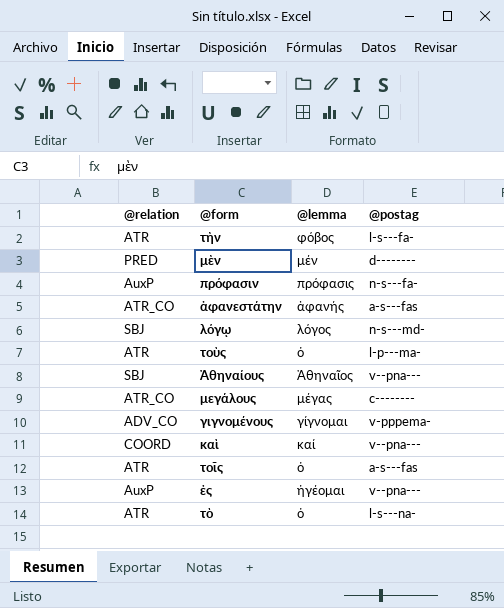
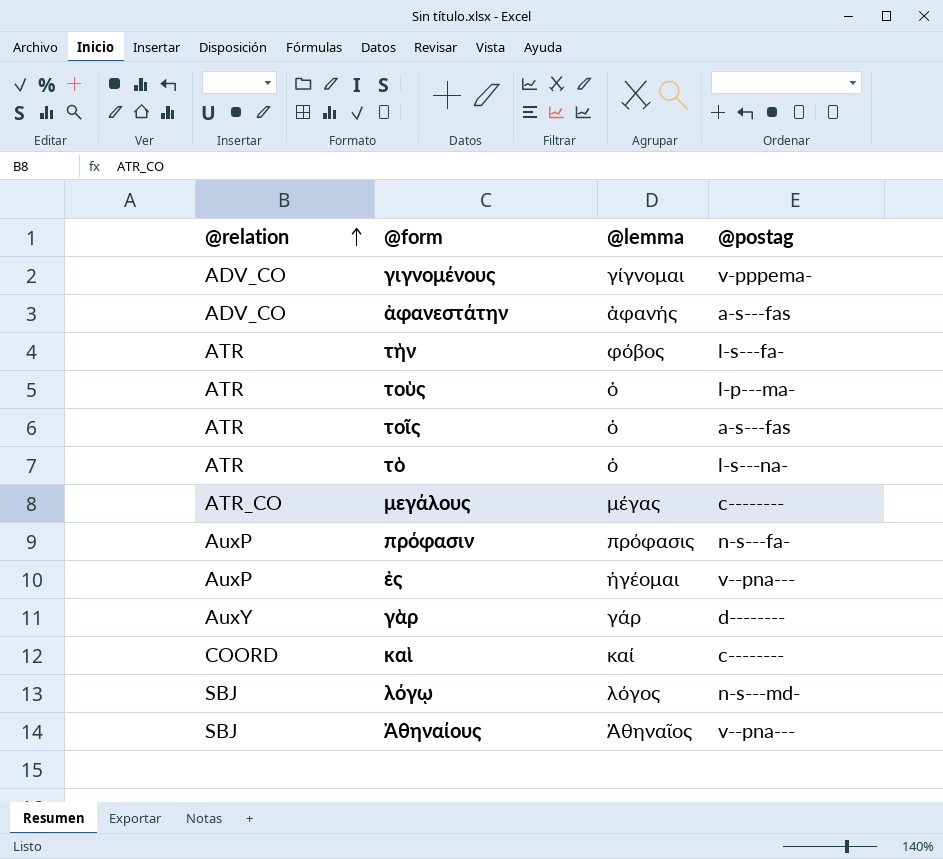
row order: none -> @relation ascending
row μὲν: PRED | μέν | d-------- -> none
ἀφανεστάτην | @relation: ATR_CO -> ADV_CO
row γὰρ: none -> AuxY | γάρ | d--------
καὶ | @postag: v--pna--- -> c--------

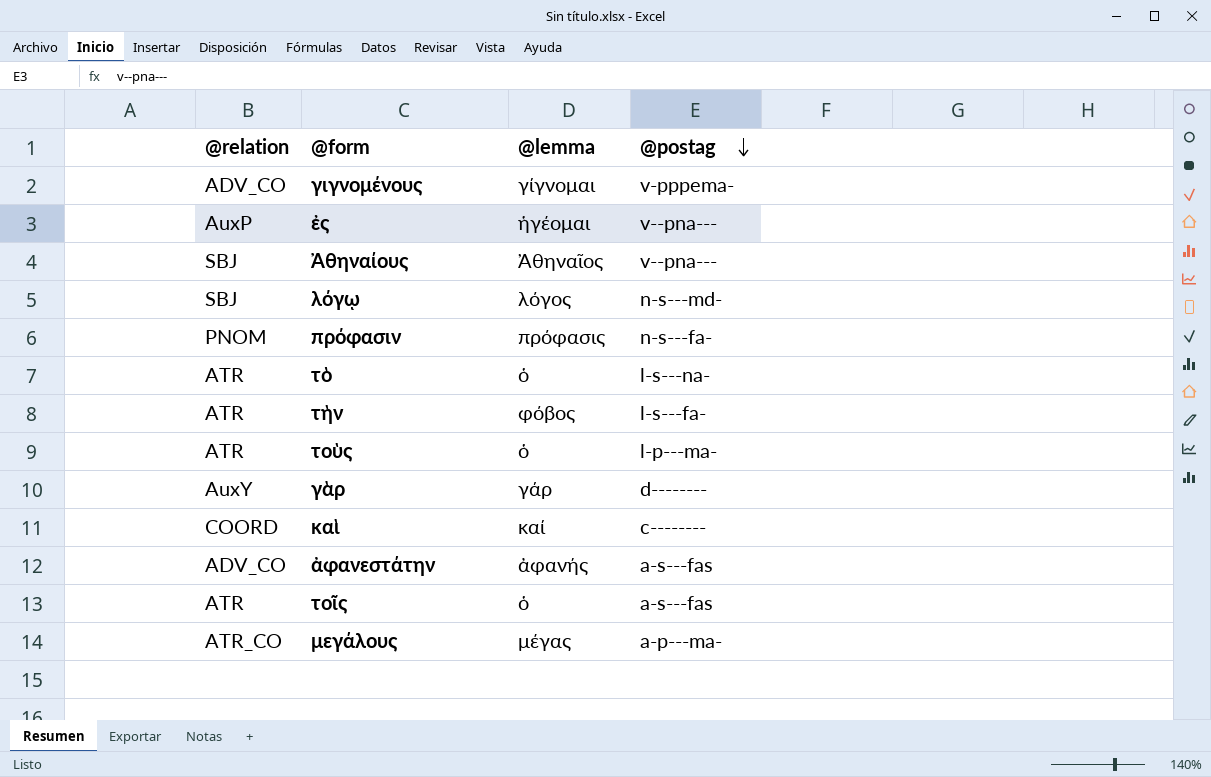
row order: @relation ascending -> @postag descending
πρόφασιν | @relation: AuxP -> PNOM
μεγάλους | @postag: c-------- -> a-p---ma-

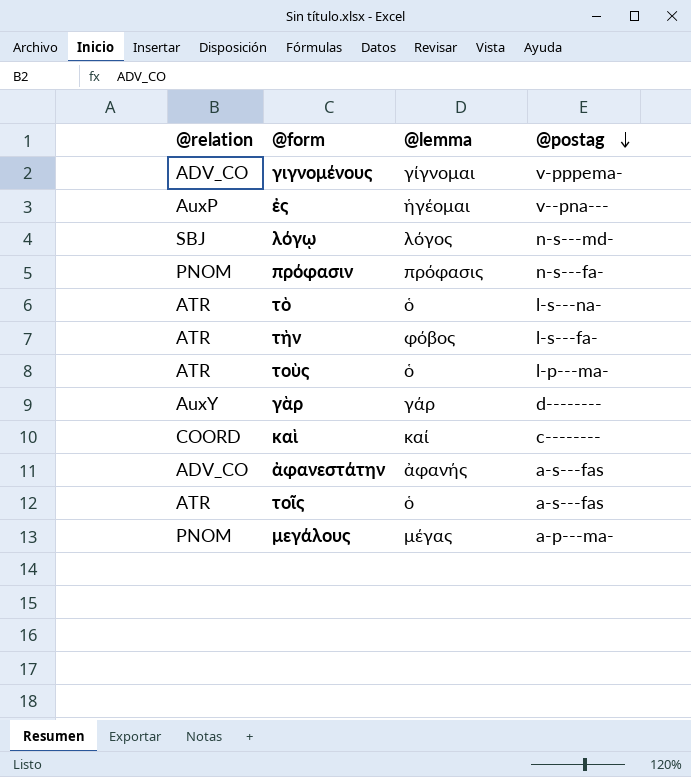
row Ἀθηναίους: SBJ | Ἀθηναῖος | v--pna--- -> none
μεγάλους | @relation: ATR_CO -> PNOM

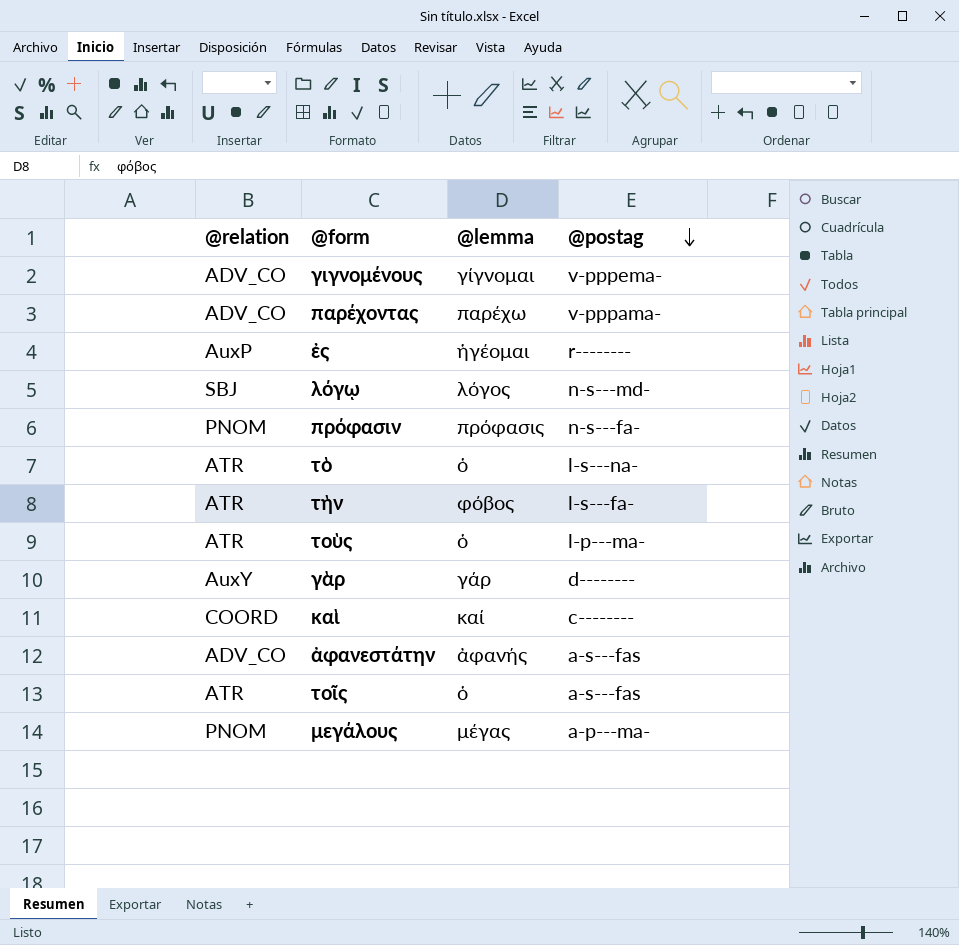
row παρέχοντας: none -> ADV_CO | παρέχω | v-pppama-
ἐς | @postag: v--pna--- -> r--------

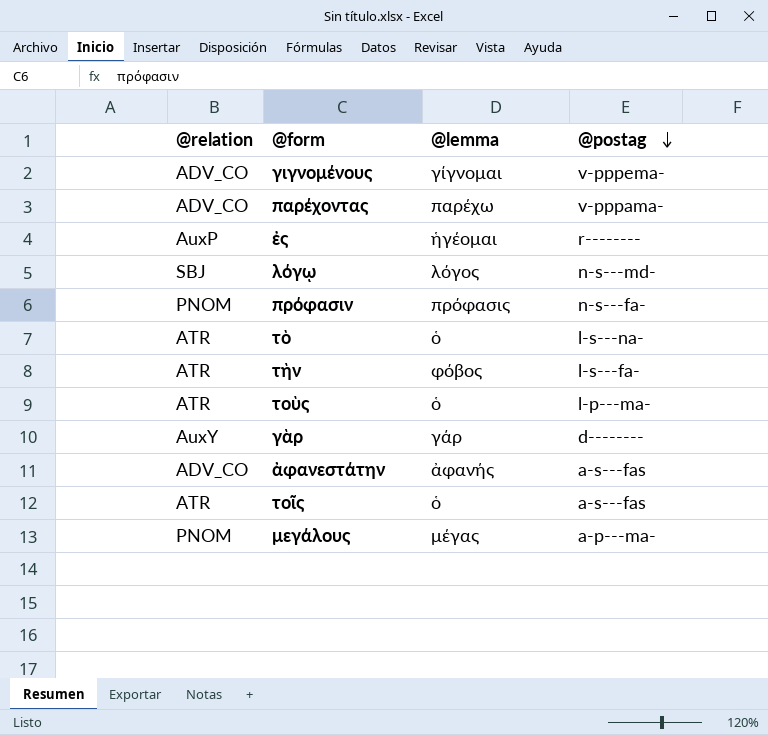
row καὶ: COORD | καί | c-------- -> none

